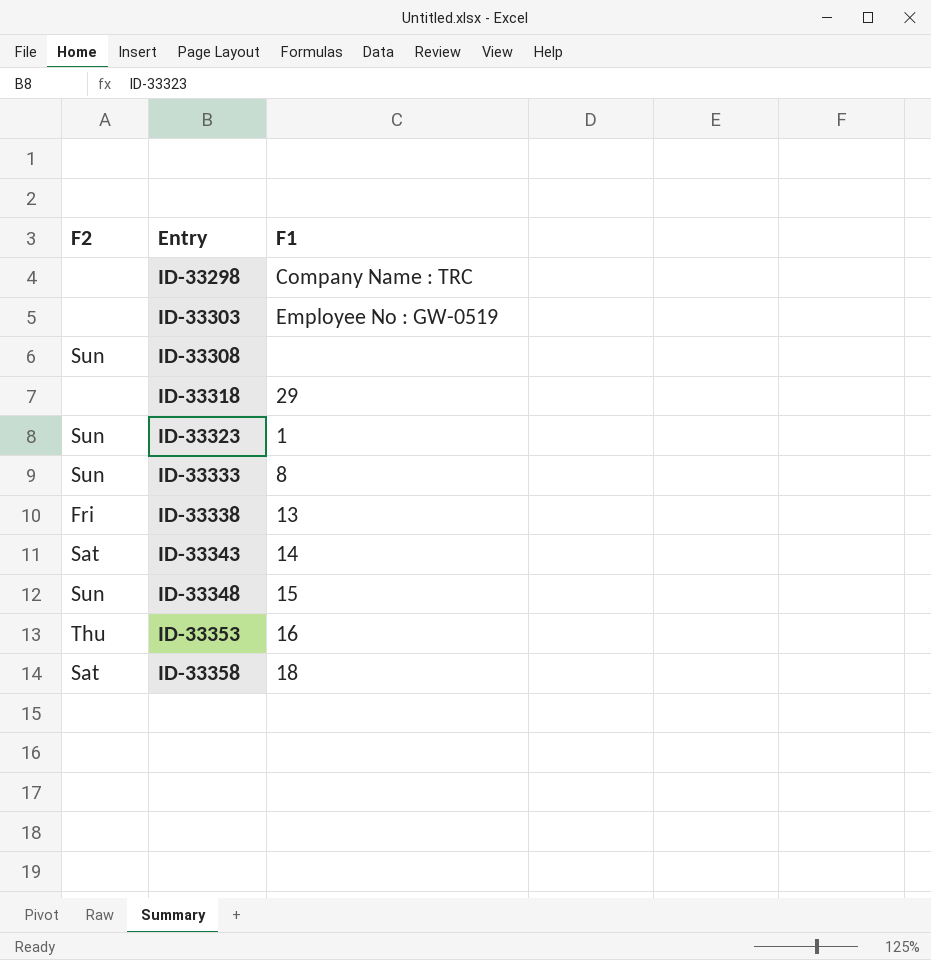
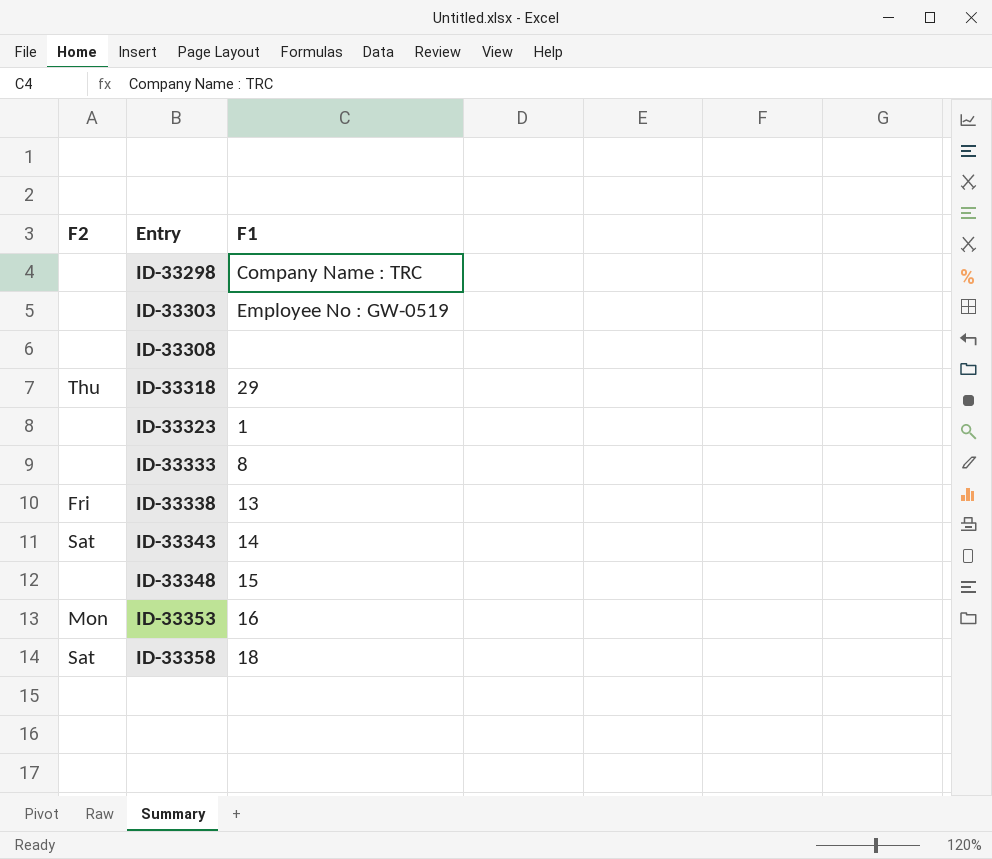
ID-33308 | F2: Sun -> none
ID-33318 | F2: none -> Thu
ID-33323 | F2: Sun -> none
ID-33333 | F2: Sun -> none
ID-33348 | F2: Sun -> none
ID-33353 | F2: Thu -> Mon

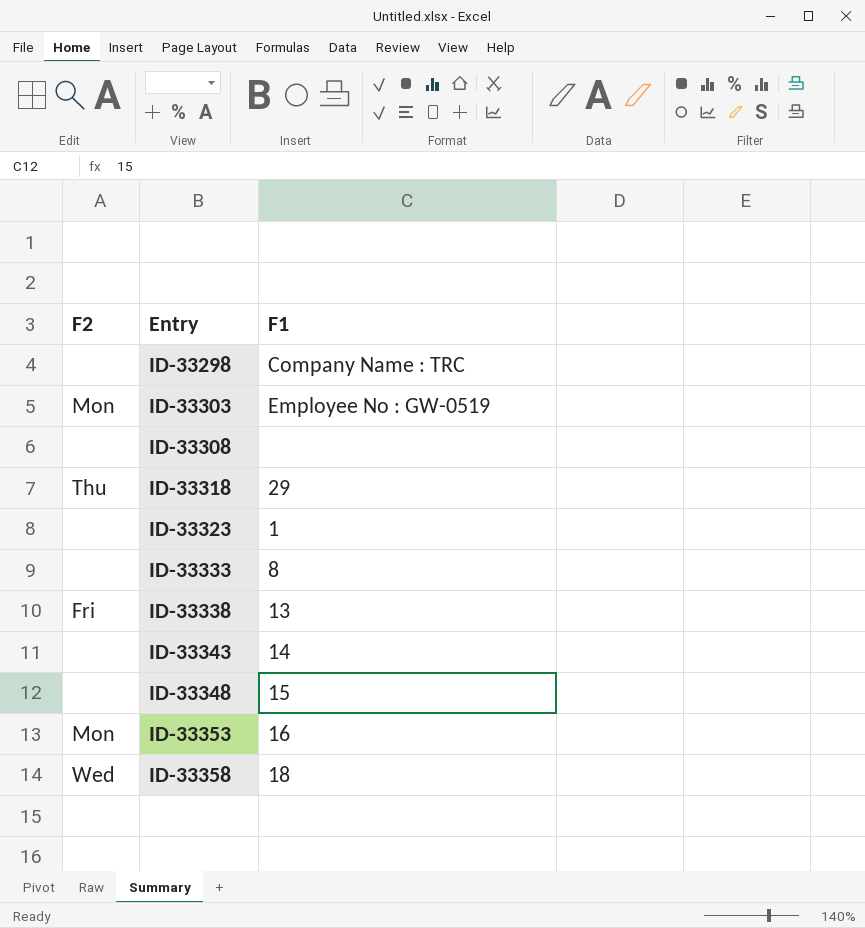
ID-33303 | F2: none -> Mon
ID-33343 | F2: Sat -> none
ID-33358 | F2: Sat -> Wed

